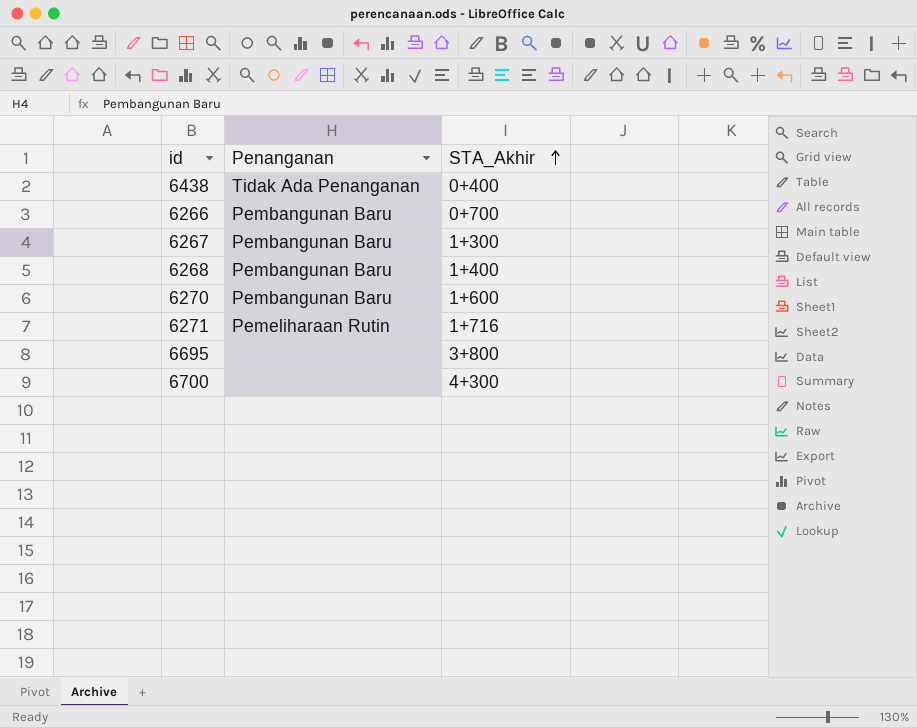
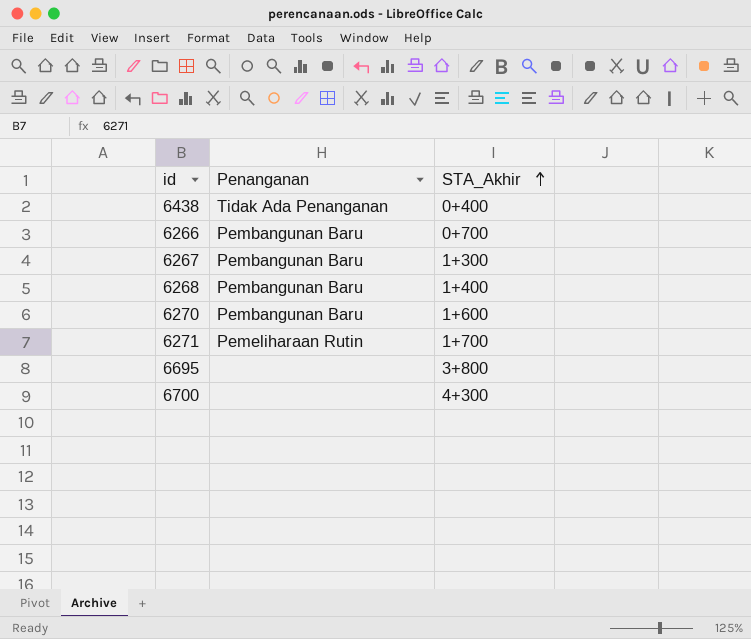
6271 | STA_Akhir: 1+716 -> 1+700

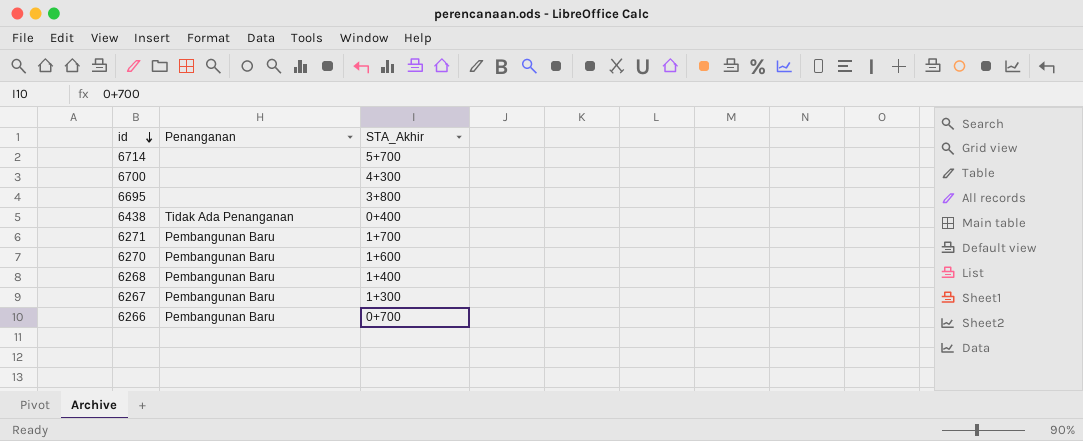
row order: STA_Akhir ascending -> id descending
row 6714: none -> none | 5+700
6271 | Penanganan: Pemeliharaan Rutin -> Pembangunan Baru

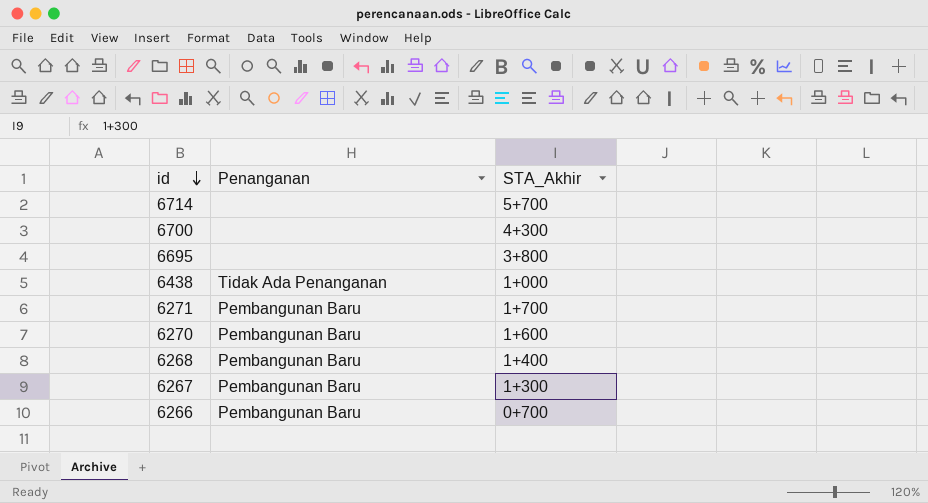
6438 | STA_Akhir: 0+400 -> 1+000

